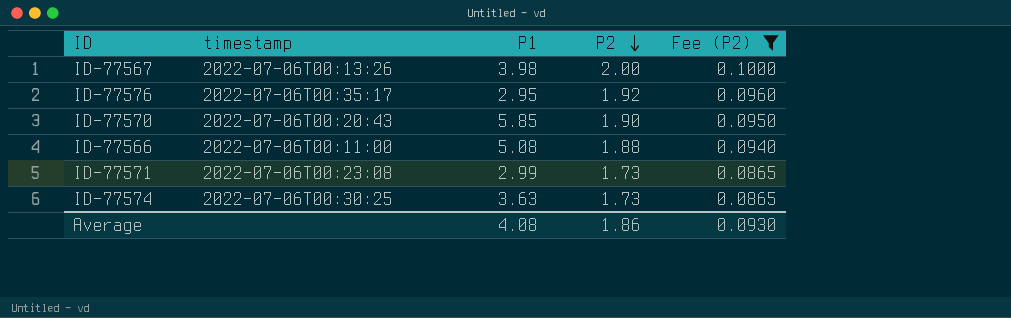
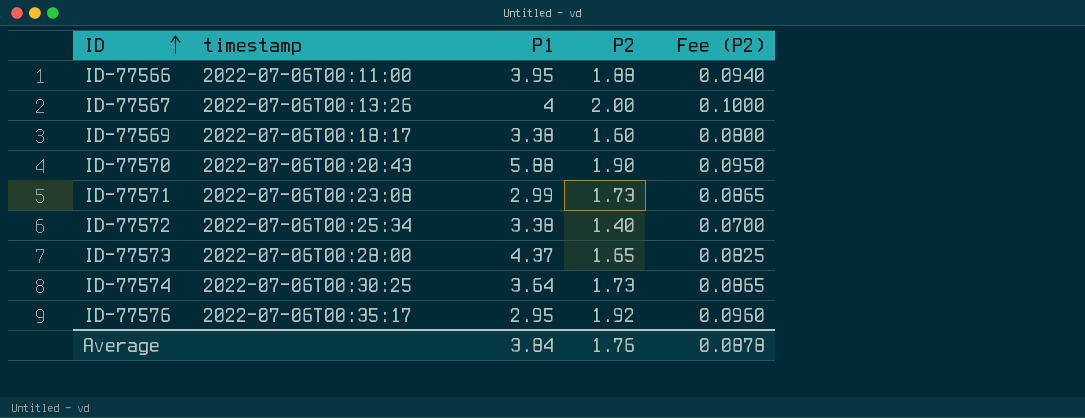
filter: Fee (P2) >= 0.0865 -> none
row order: P2 descending -> ID ascending
ID-77566 | P1: 5.08 -> 3.95
ID-77567 | P1: 3.98 -> 4
ID-77570 | P1: 5.85 -> 5.88
ID-77574 | P1: 3.63 -> 3.64
Average | P1: 4.08 -> 3.84
Average | P2: 1.86 -> 1.76
Average | Fee (P2): 0.0930 -> 0.0878

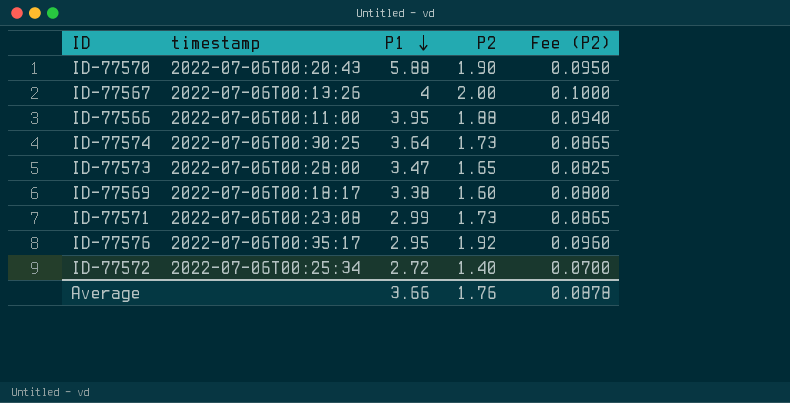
row order: ID ascending -> P1 descending
ID-77573 | P1: 4.37 -> 3.47
ID-77572 | P1: 3.38 -> 2.72
Average | P1: 3.84 -> 3.66

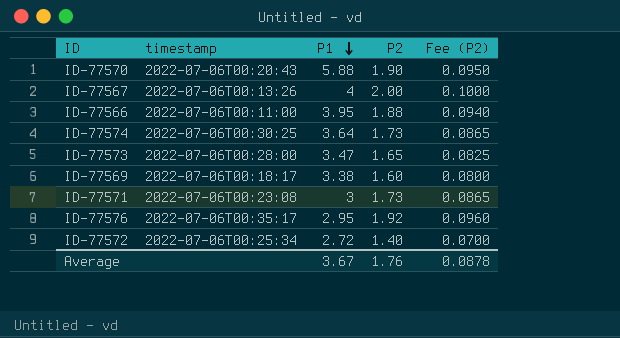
ID-77571 | P1: 2.99 -> 3
Average | P1: 3.66 -> 3.67

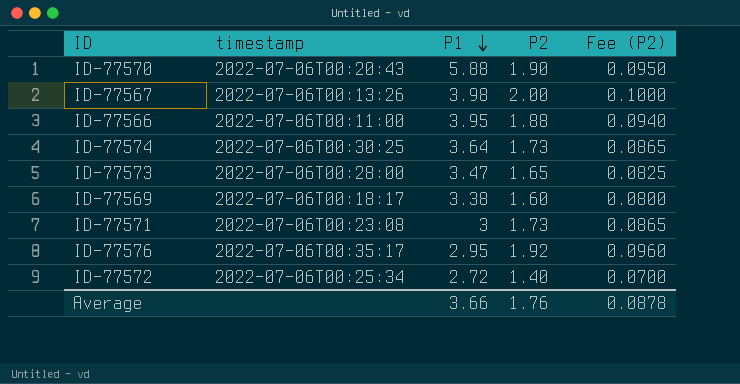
ID-77567 | P1: 4 -> 3.98
Average | P1: 3.67 -> 3.66

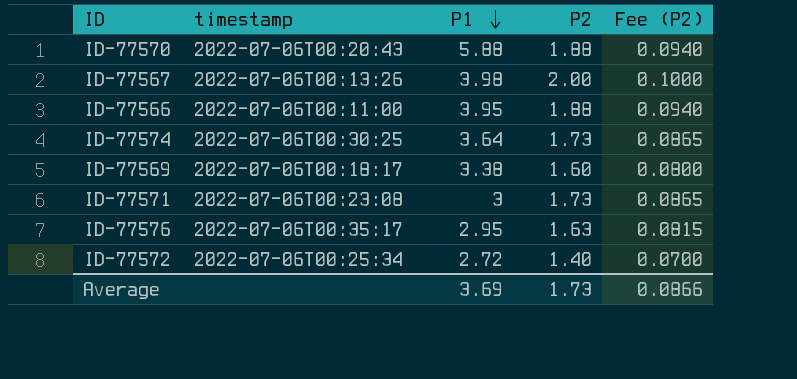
row ID-77573: 2022-07-06T00:28:00 | 3.47 | 1.65 | 0.0825 -> none
ID-77570 | P2: 1.90 -> 1.88
ID-77570 | Fee (P2): 0.0950 -> 0.0940
ID-77576 | P2: 1.92 -> 1.63
ID-77576 | Fee (P2): 0.0960 -> 0.0815
Average | P1: 3.66 -> 3.69
Average | P2: 1.76 -> 1.73
Average | Fee (P2): 0.0878 -> 0.0866

